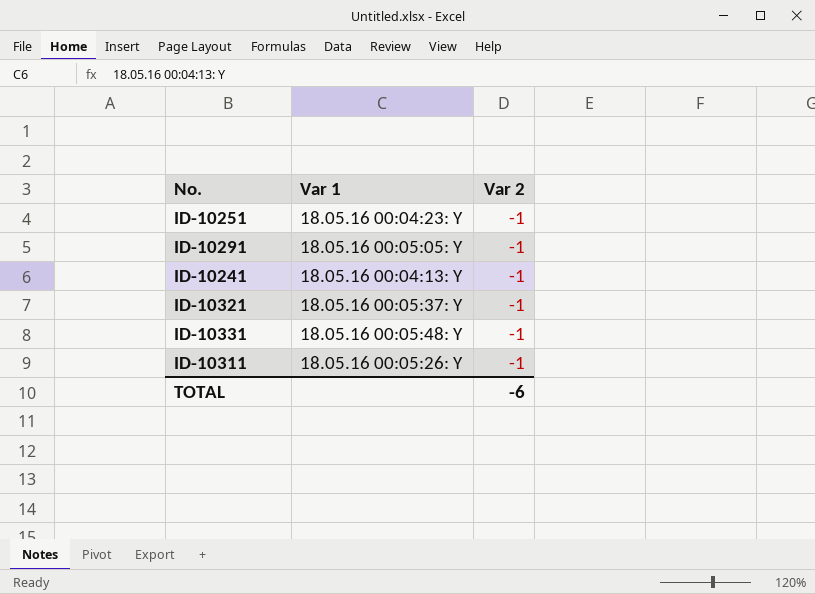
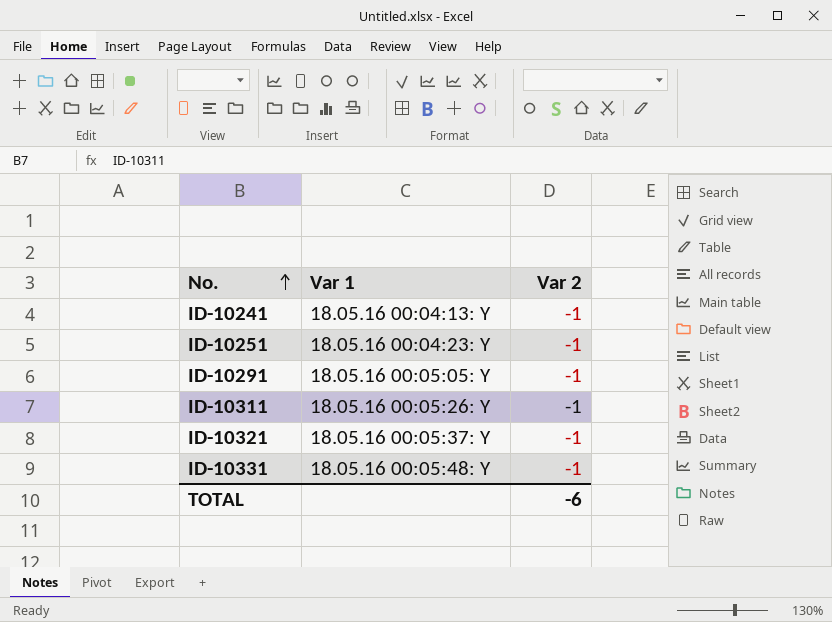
row order: none -> No. ascending

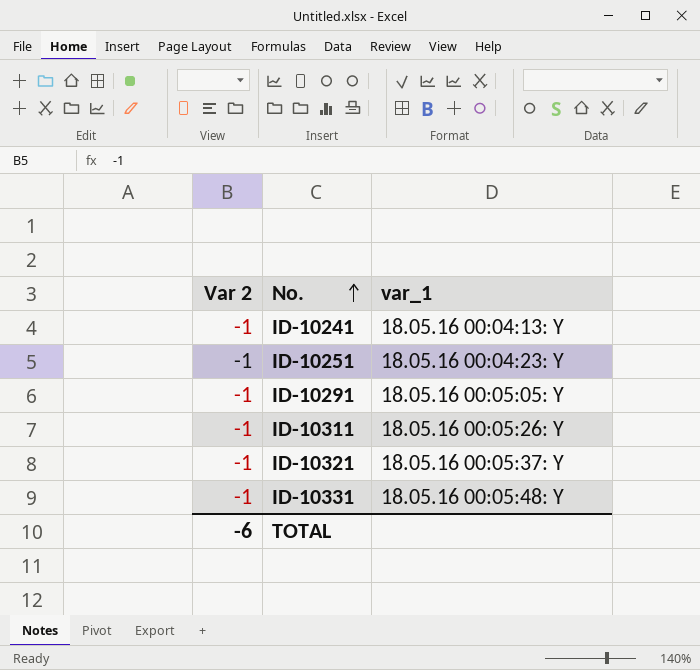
column Var 2 | position: 3 -> 1
column name: Var 1 -> var_1

